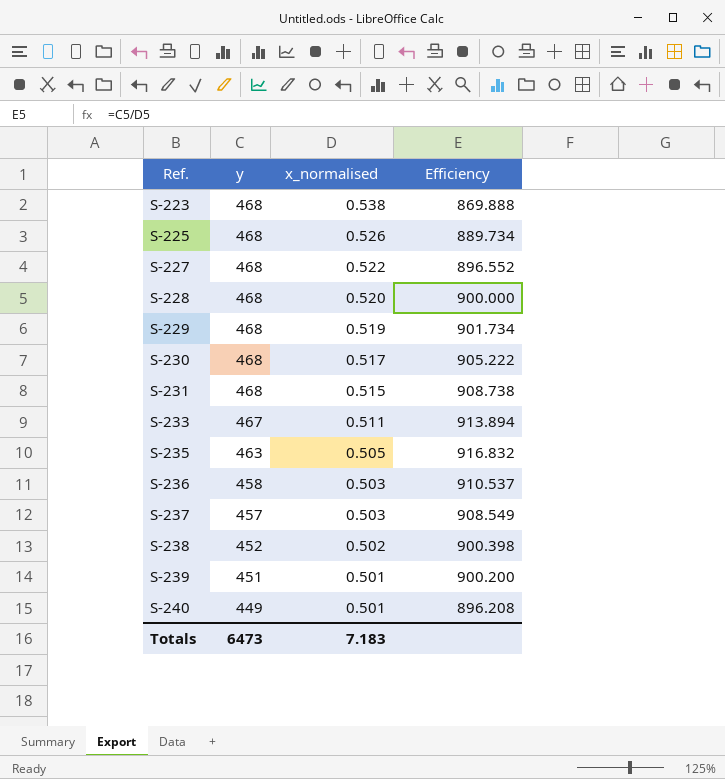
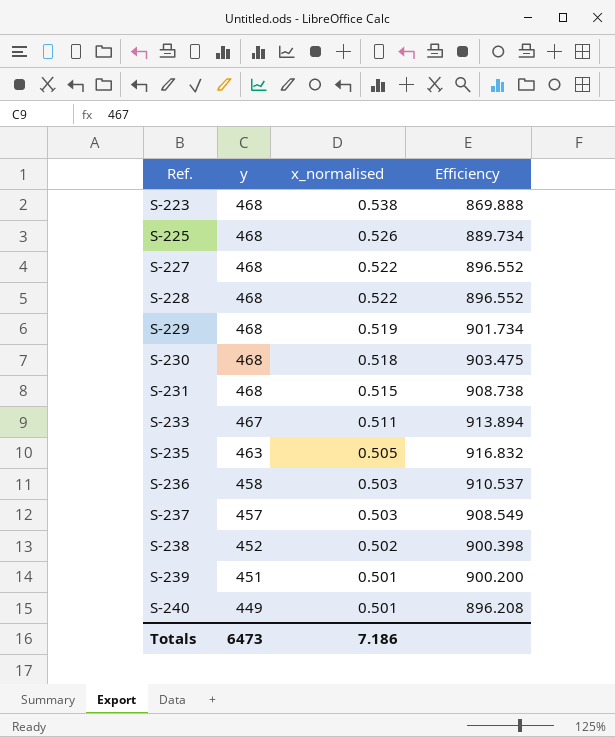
S-228 | x_normalised: 0.520 -> 0.522
S-228 | Efficiency: 900.000 -> 896.552
S-230 | x_normalised: 0.517 -> 0.518
S-230 | Efficiency: 905.222 -> 903.475
Totals | x_normalised: 7.183 -> 7.186

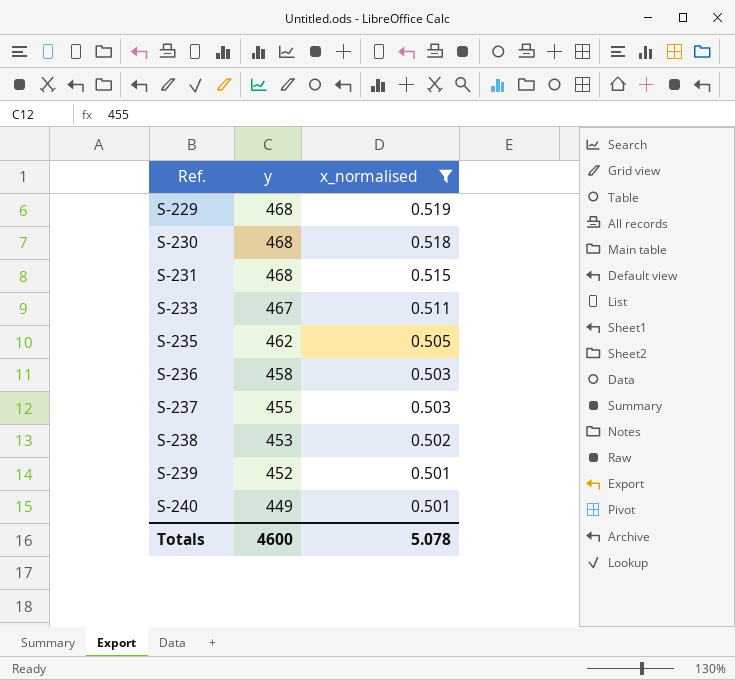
filter: none -> x_normalised <= 0.519
column Efficiency | formula: [y] / [x_normalised] -> none
S-235 | y: 463 -> 462
S-237 | y: 457 -> 455
S-238 | y: 452 -> 453
S-239 | y: 451 -> 452
Totals | y: 6473 -> 4600
Totals | x_normalised: 7.186 -> 5.078

